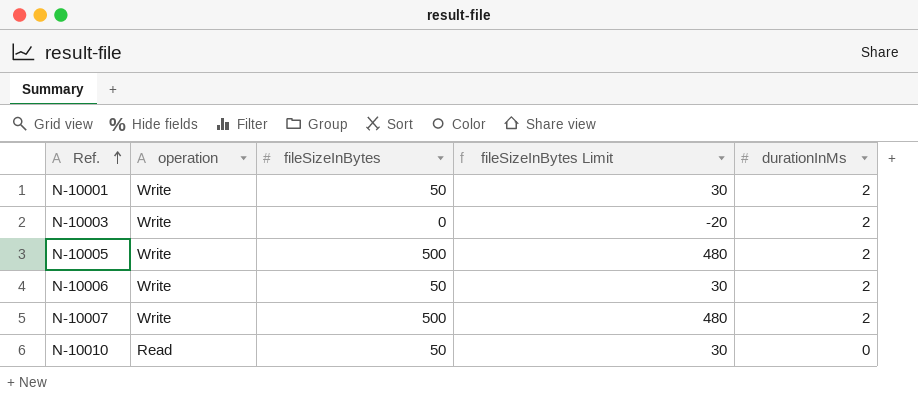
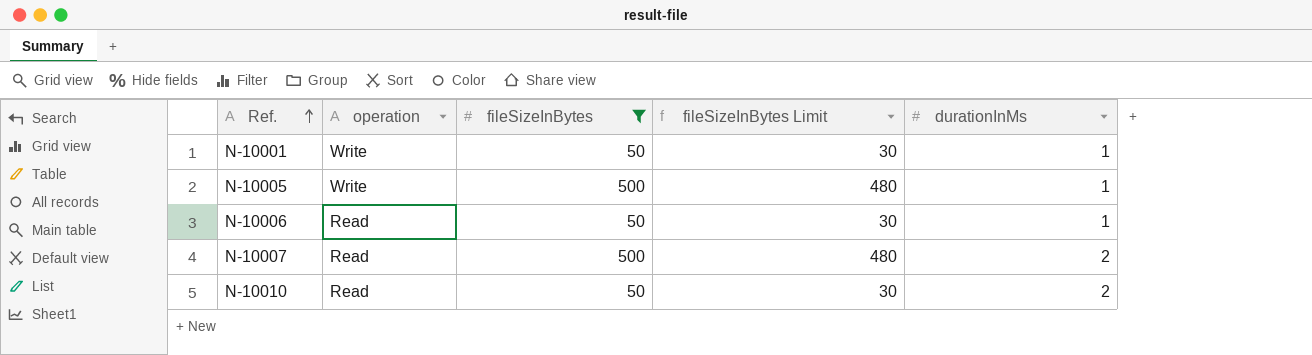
filter: none -> fileSizeInBytes != 0
N-10001 | durationInMs: 2 -> 1
N-10005 | durationInMs: 2 -> 1
N-10006 | operation: Write -> Read
N-10006 | durationInMs: 2 -> 1
N-10007 | operation: Write -> Read
N-10010 | durationInMs: 0 -> 2

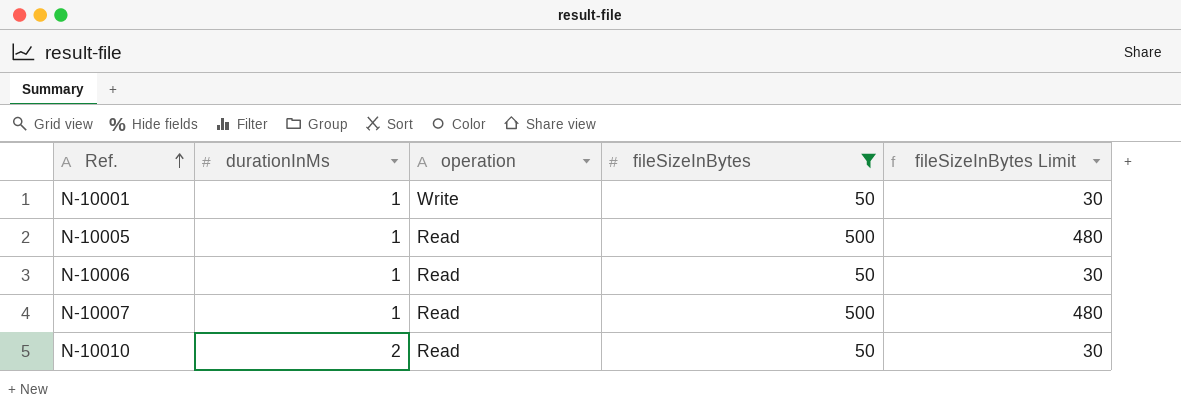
column durationInMs | position: 5 -> 2
N-10005 | operation: Write -> Read
N-10007 | durationInMs: 2 -> 1

